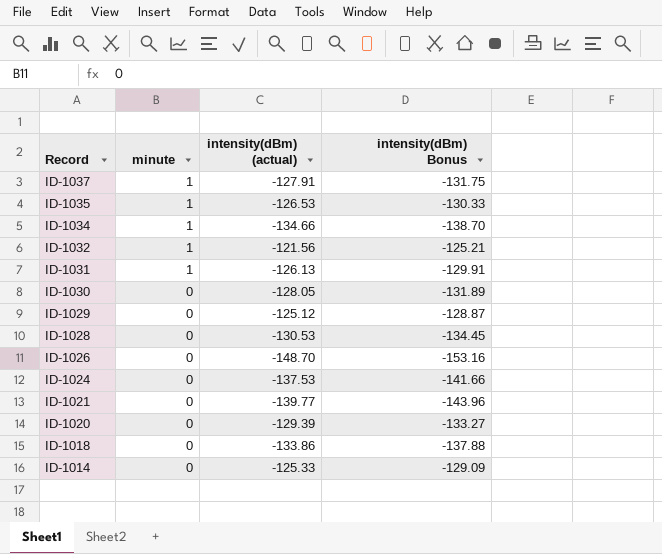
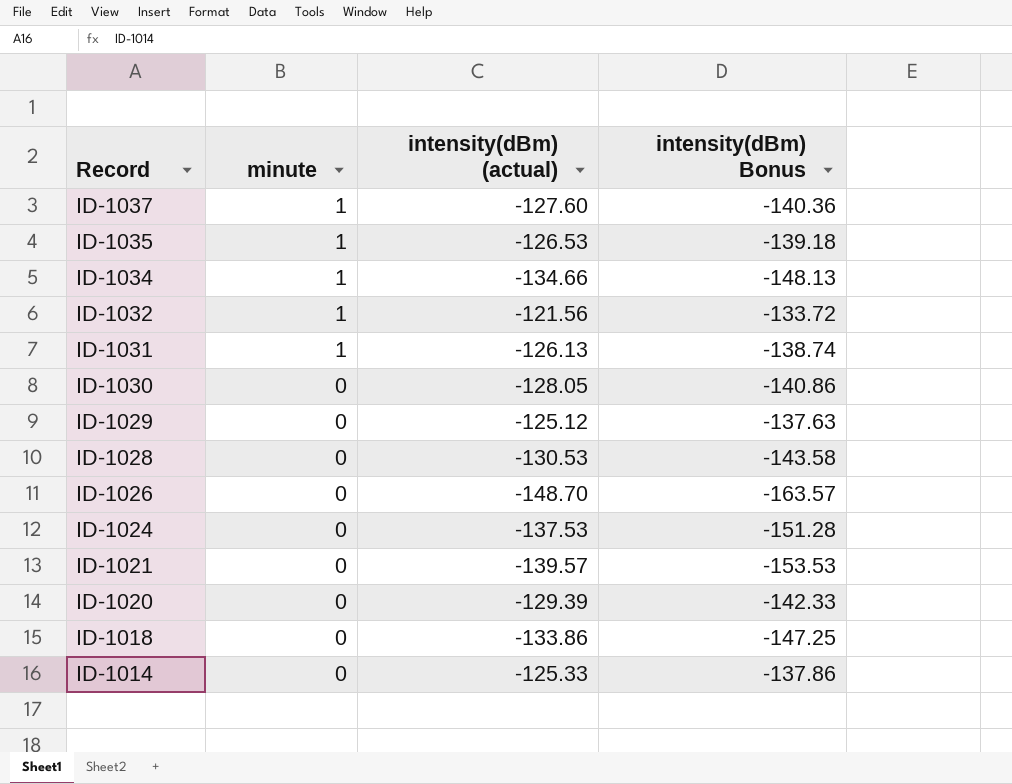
column intensity(dBm) Bonus | formula: [intensity(dBm) (actual)] * 1.03 -> [intensity(dBm) (actual)] * 1.1
ID-1037 | intensity(dBm) (actual): -127.91 -> -127.60
ID-1021 | intensity(dBm) (actual): -139.77 -> -139.57

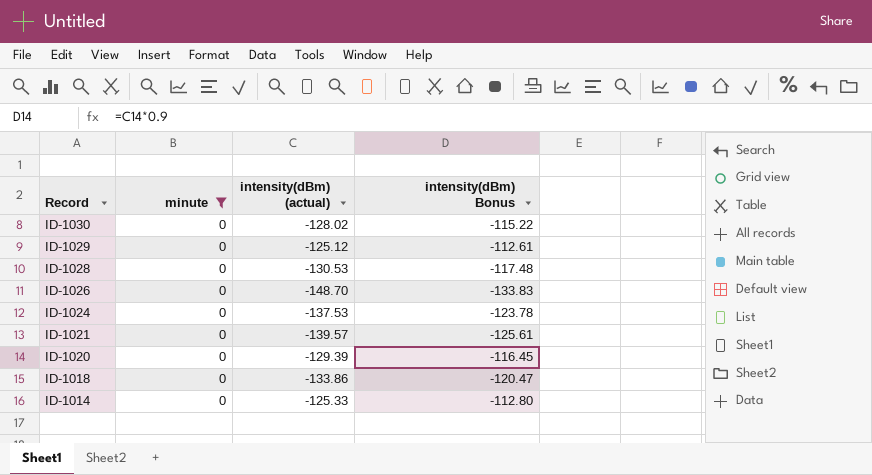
filter: none -> minute = 0
column intensity(dBm) Bonus | formula: [intensity(dBm) (actual)] * 1.1 -> [intensity(dBm) (actual)] * 0.9
ID-1030 | intensity(dBm) (actual): -128.05 -> -128.02

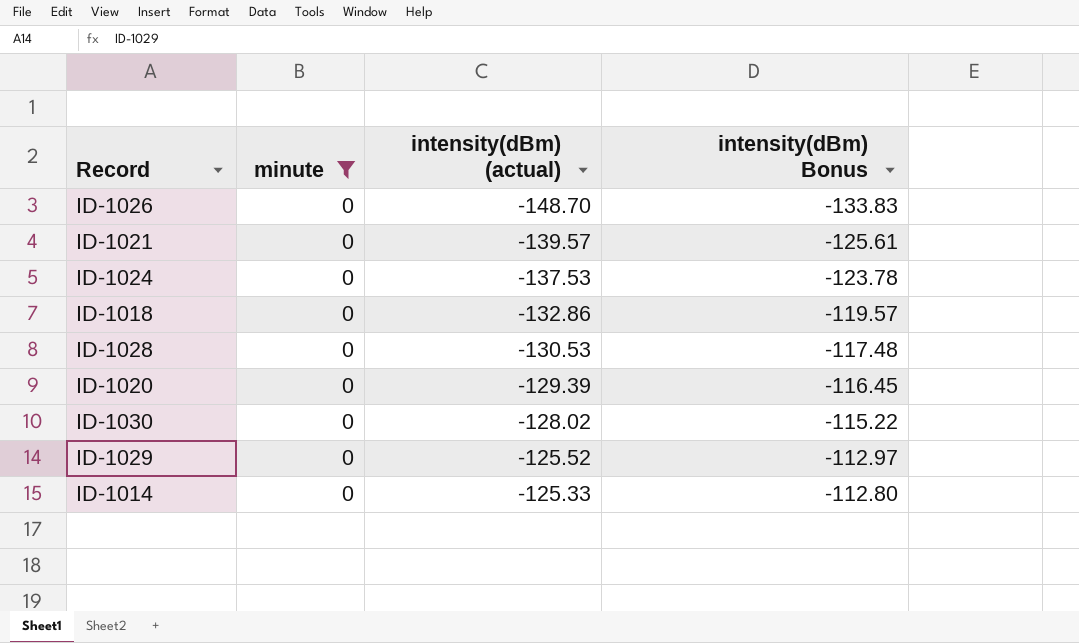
row order: Record descending -> intensity(dBm) (actual) ascending
ID-1018 | intensity(dBm) (actual): -133.86 -> -132.86
ID-1018 | intensity(dBm) Bonus: -120.47 -> -119.57
ID-1029 | intensity(dBm) (actual): -125.12 -> -125.52
ID-1029 | intensity(dBm) Bonus: -112.61 -> -112.97

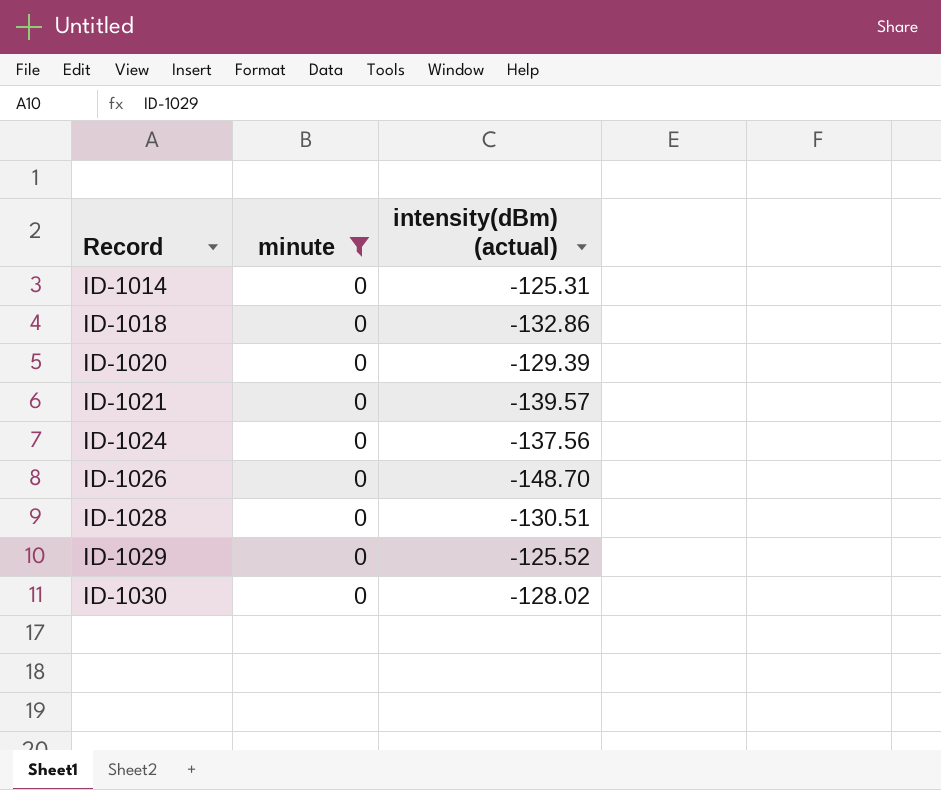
row order: intensity(dBm) (actual) ascending -> Record ascending
column intensity(dBm) Bonus | formula: [intensity(dBm) (actual)] * 0.9 -> none
ID-1014 | intensity(dBm) (actual): -125.33 -> -125.31
ID-1024 | intensity(dBm) (actual): -137.53 -> -137.56
ID-1028 | intensity(dBm) (actual): -130.53 -> -130.51

